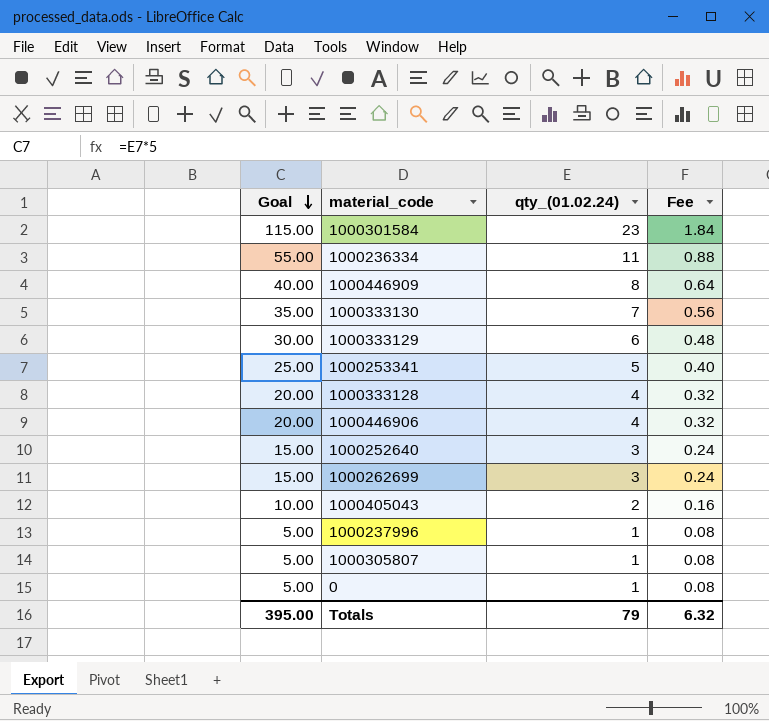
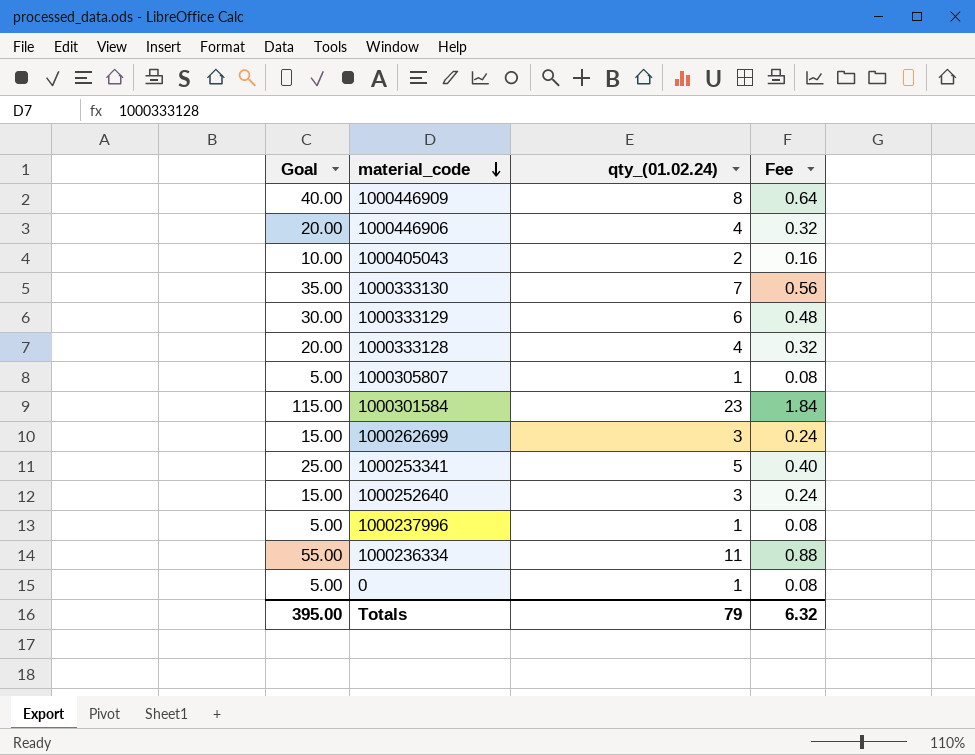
row order: Goal descending -> material_code descending

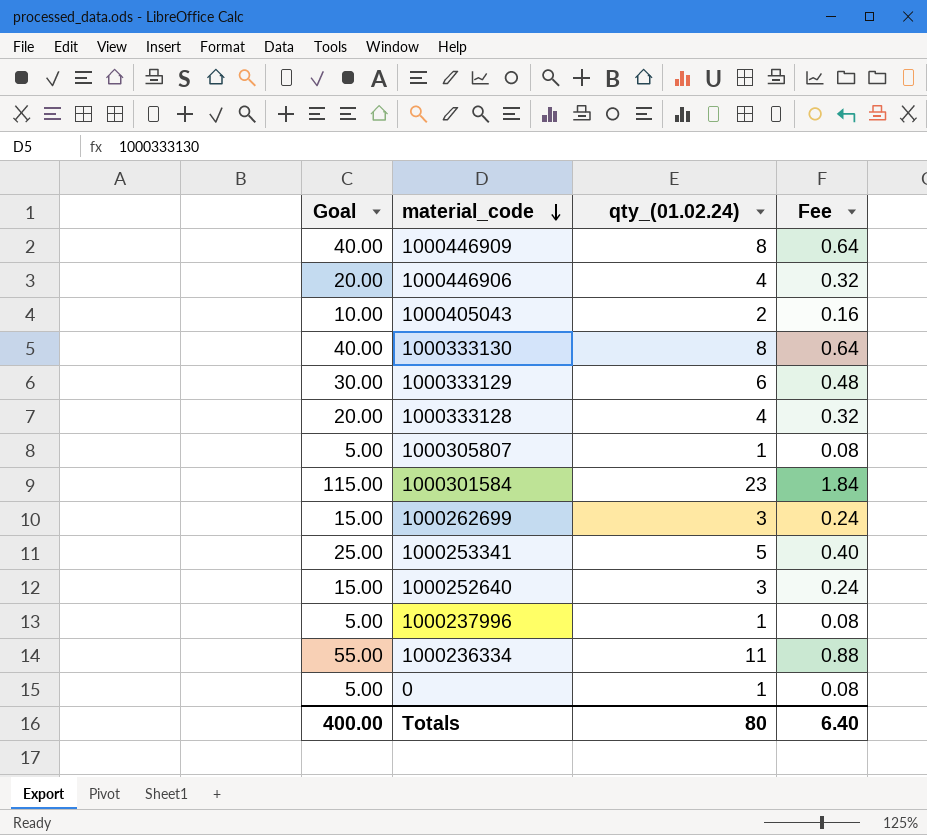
1000333130 | Goal: 35.00 -> 40.00
1000333130 | qty_(01.02.24): 7 -> 8
1000333130 | Fee: 0.56 -> 0.64
Totals | Goal: 395.00 -> 400.00
Totals | qty_(01.02.24): 79 -> 80
Totals | Fee: 6.32 -> 6.40

